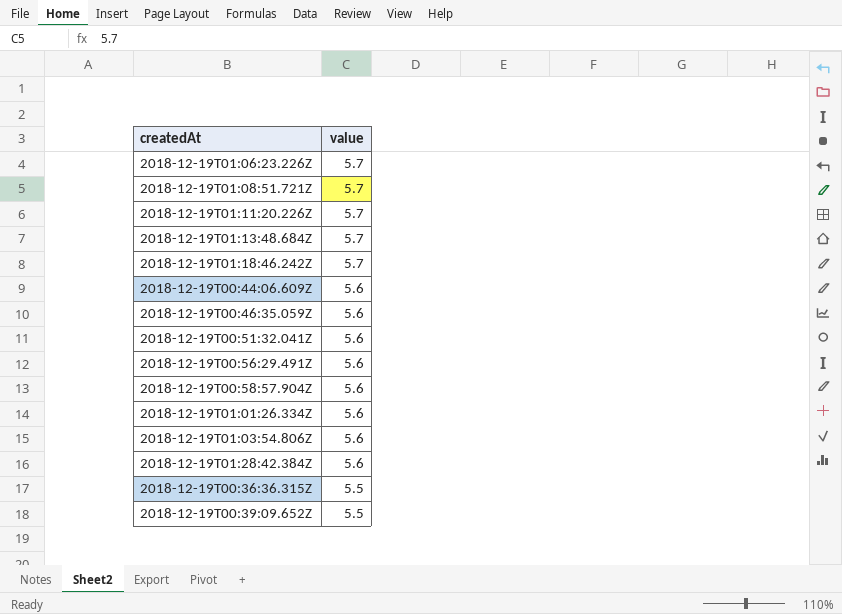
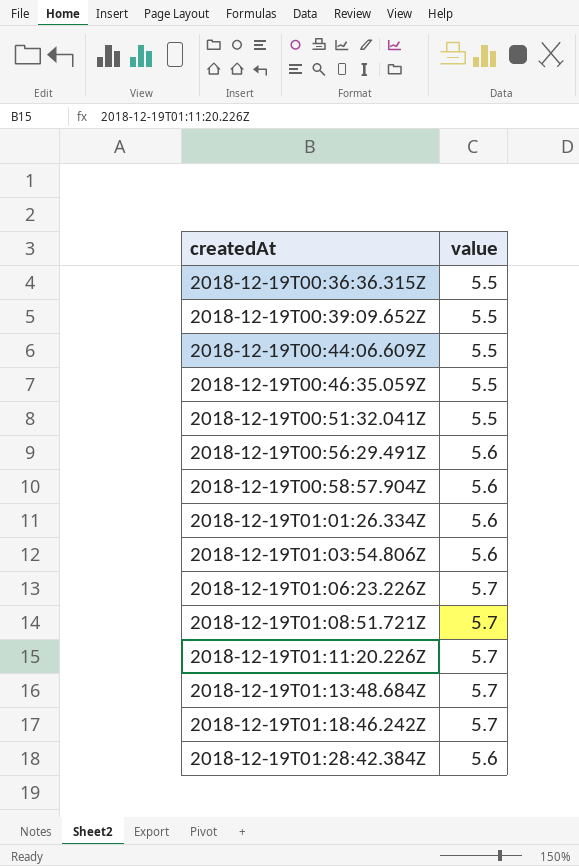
row order: value descending -> createdAt ascending
2018-12-19T00:44:06.609Z | value: 5.6 -> 5.5
2018-12-19T00:46:35.059Z | value: 5.6 -> 5.5
2018-12-19T00:51:32.041Z | value: 5.6 -> 5.5

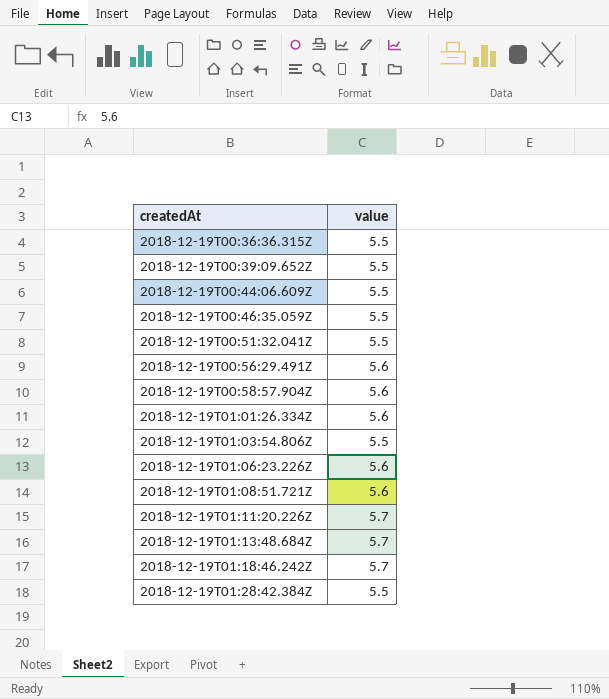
2018-12-19T01:03:54.806Z | value: 5.6 -> 5.5
2018-12-19T01:06:23.226Z | value: 5.7 -> 5.6
2018-12-19T01:08:51.721Z | value: 5.7 -> 5.6
2018-12-19T01:28:42.384Z | value: 5.6 -> 5.5

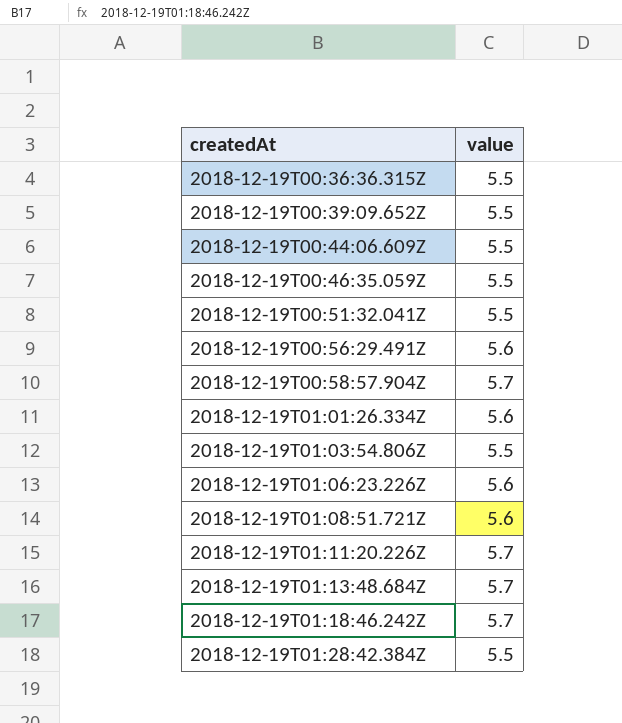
2018-12-19T00:58:57.904Z | value: 5.6 -> 5.7

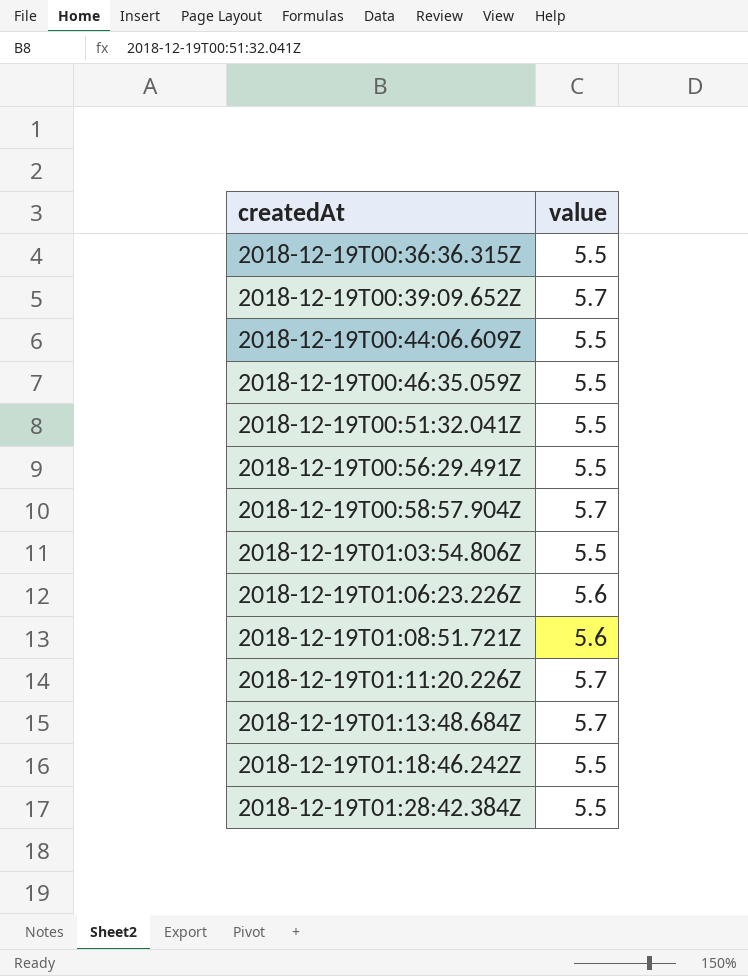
row 2018-12-19T01:01:26.334Z: 5.6 -> none
2018-12-19T00:39:09.652Z | value: 5.5 -> 5.7
2018-12-19T00:56:29.491Z | value: 5.6 -> 5.5
2018-12-19T01:18:46.242Z | value: 5.7 -> 5.5

